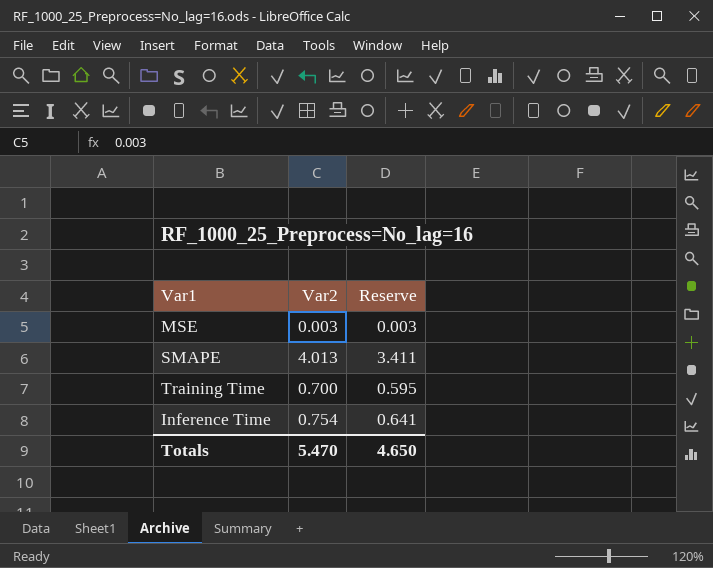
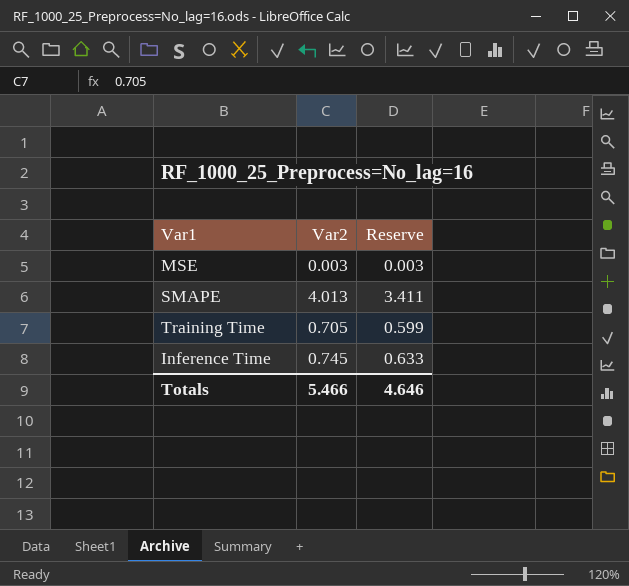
Training Time | Var2: 0.700 -> 0.705
Training Time | Reserve: 0.595 -> 0.599
Inference Time | Var2: 0.754 -> 0.745
Inference Time | Reserve: 0.641 -> 0.633
Totals | Var2: 5.470 -> 5.466
Totals | Reserve: 4.650 -> 4.646

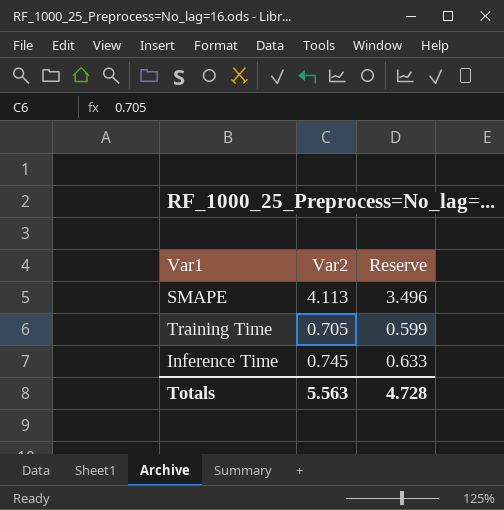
row MSE: 0.003 | 0.003 -> none
SMAPE | Var2: 4.013 -> 4.113
SMAPE | Reserve: 3.411 -> 3.496
Totals | Var2: 5.466 -> 5.563
Totals | Reserve: 4.646 -> 4.728

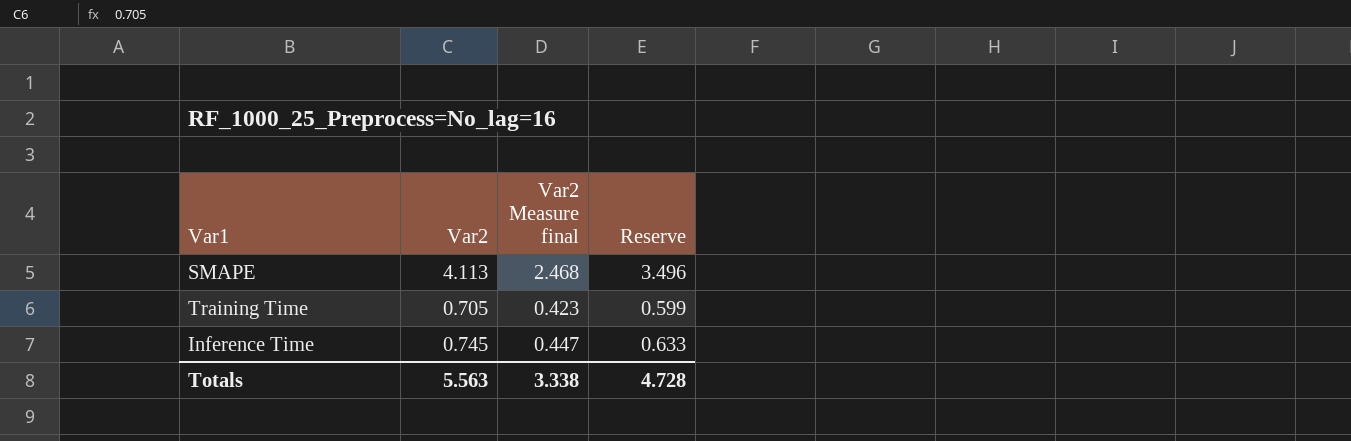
column Var2 Measure final | formula: none -> [Var2] * 0.6

